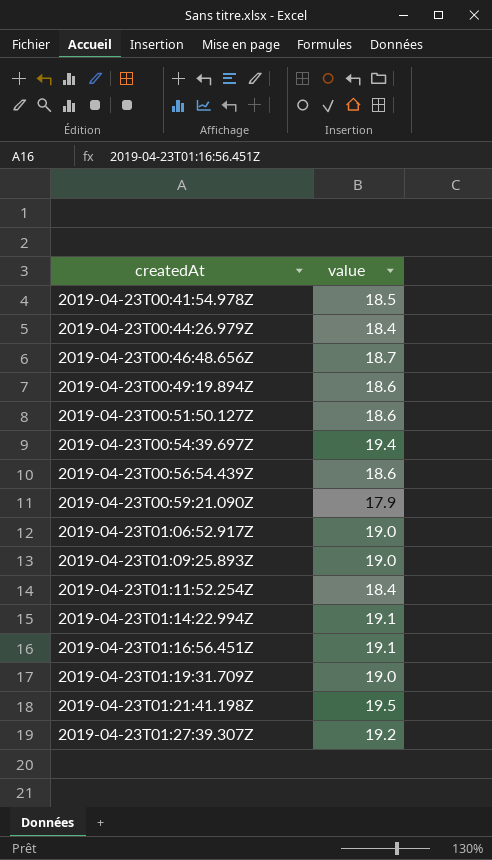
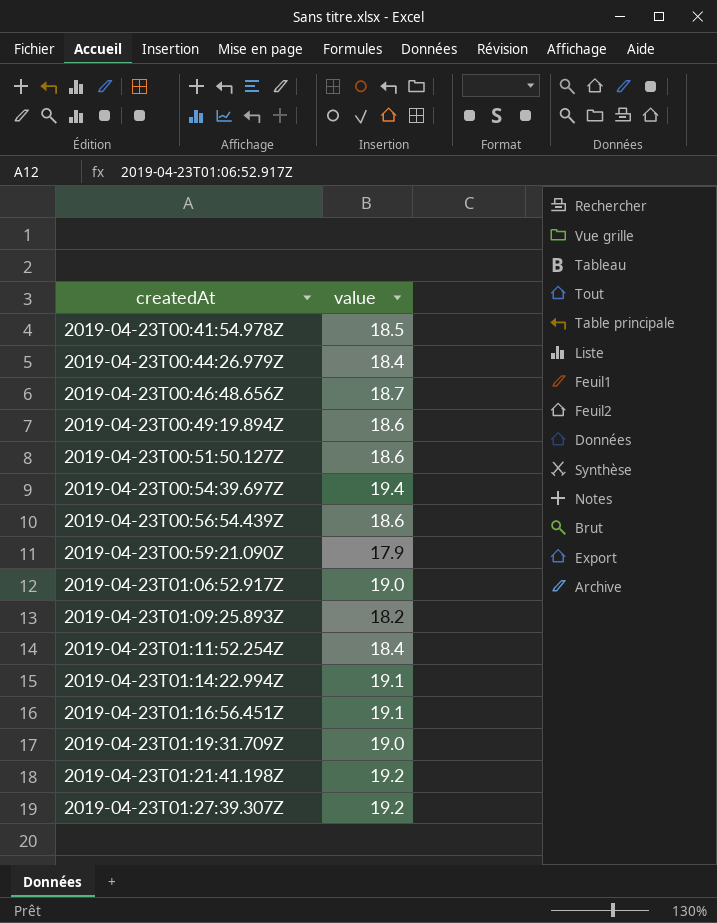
2019-04-23T01:09:25.893Z | value: 19.0 -> 18.2
2019-04-23T01:21:41.198Z | value: 19.5 -> 19.2

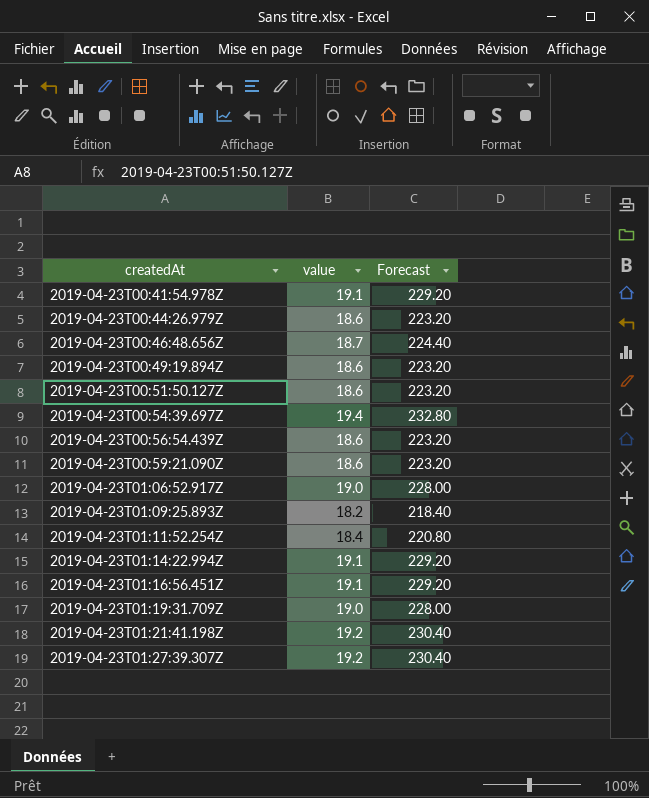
column Forecast | formula: none -> [value] * 12
2019-04-23T00:41:54.978Z | value: 18.5 -> 19.1
2019-04-23T00:44:26.979Z | value: 18.4 -> 18.6
2019-04-23T00:59:21.090Z | value: 17.9 -> 18.6

